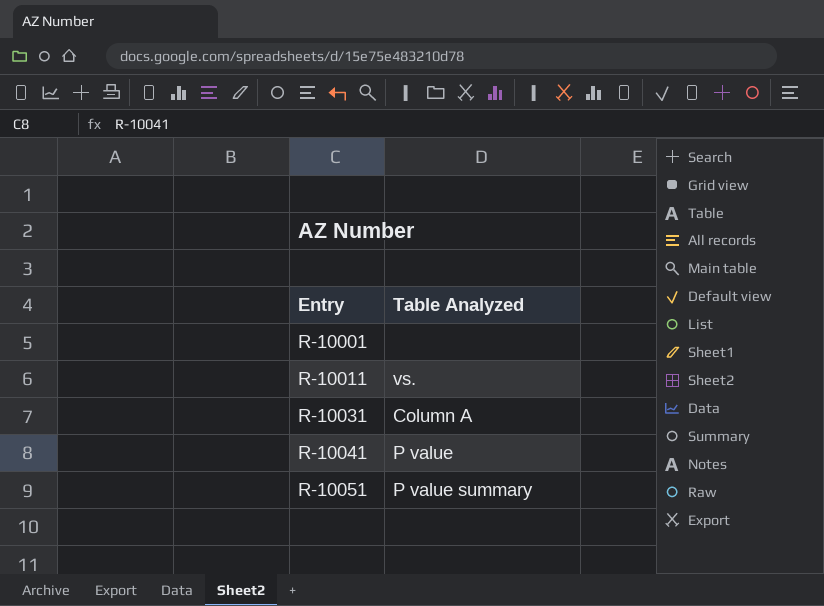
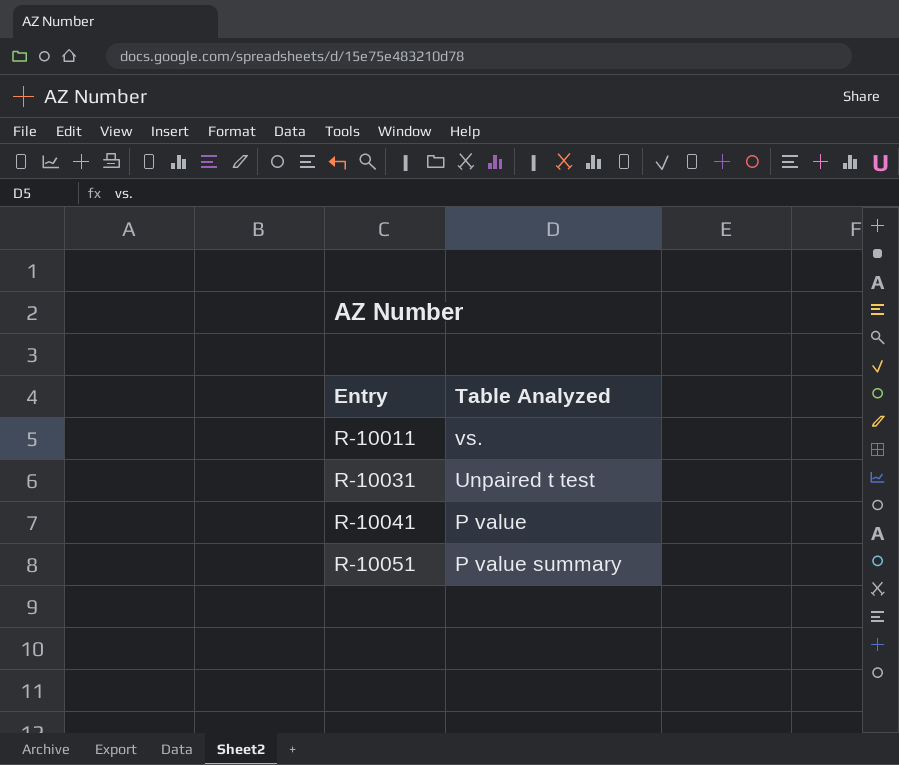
row R-10001: none -> none
R-10031 | Table Analyzed: Column A -> Unpaired t test

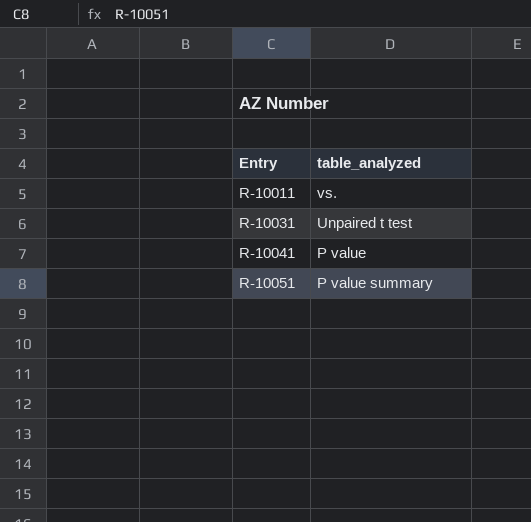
column name: Table Analyzed -> table_analyzed

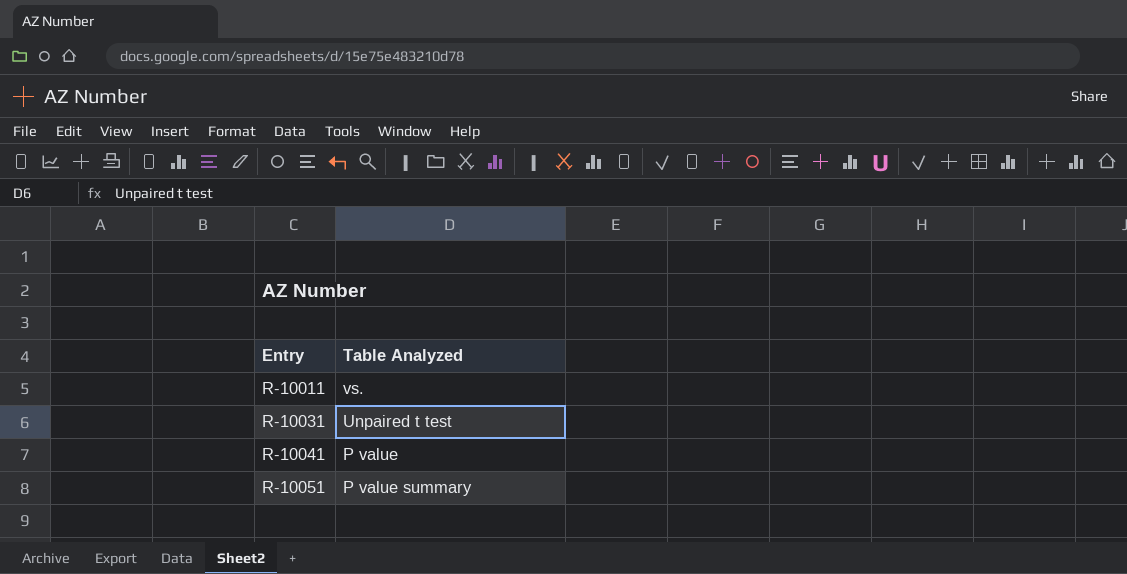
column name: table_analyzed -> Table Analyzed

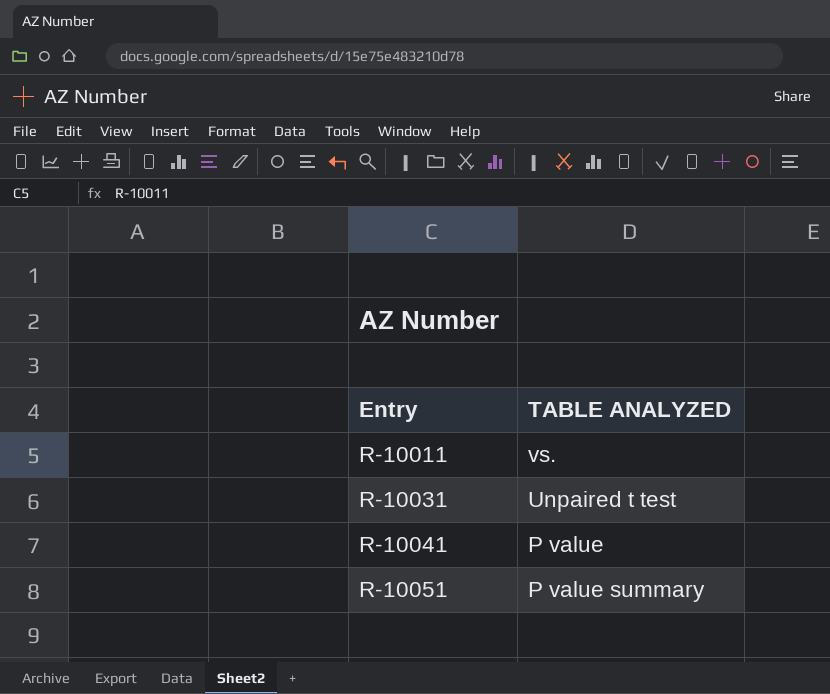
column name: Table Analyzed -> TABLE ANALYZED

